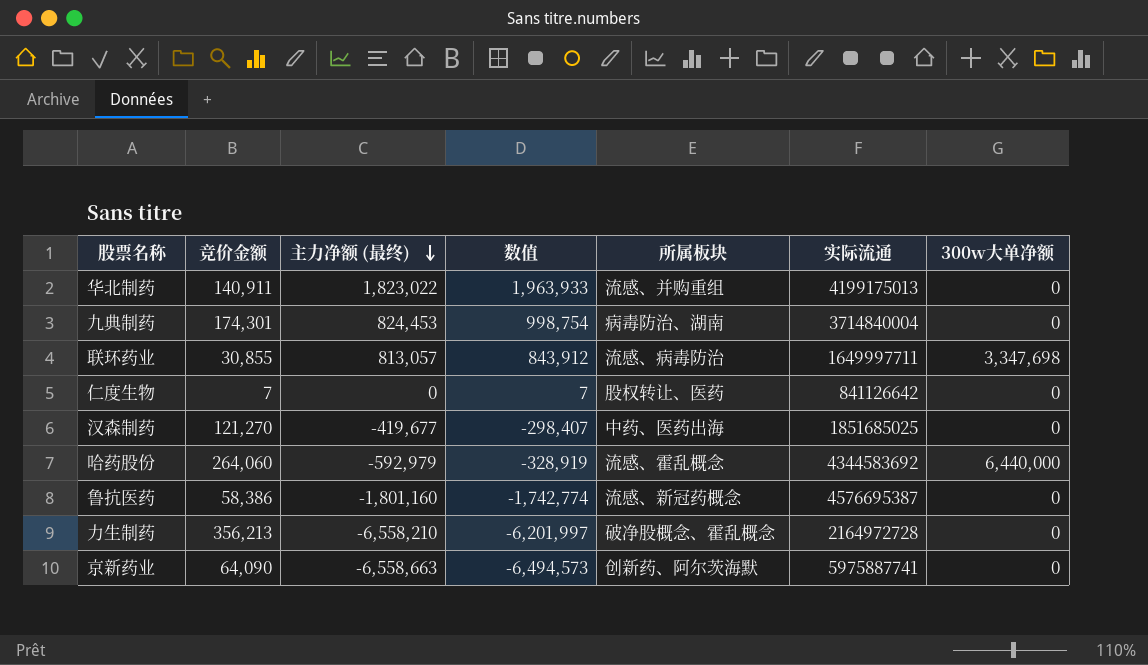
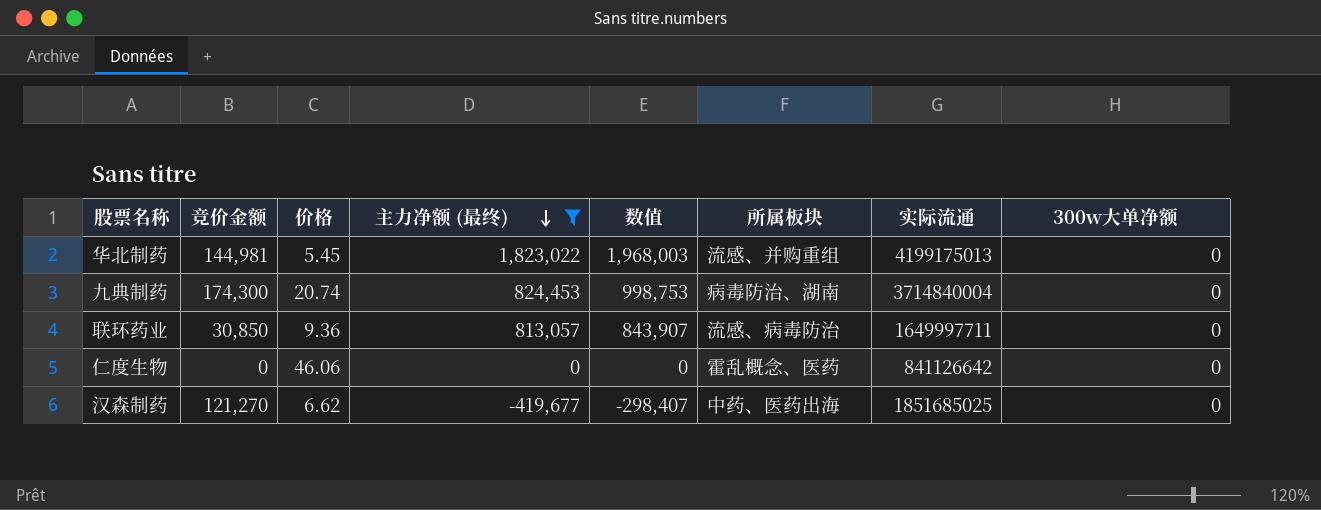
filter: none -> 主力净额 (最终) >= -419,677
column 价格 | position: none -> 3
华北制药 | 竞价金额: 140,911 -> 144,981
华北制药 | 数值: 1,963,933 -> 1,968,003
九典制药 | 竞价金额: 174,301 -> 174,300
九典制药 | 数值: 998,754 -> 998,753
联环药业 | 竞价金额: 30,855 -> 30,850
联环药业 | 数值: 843,912 -> 843,907
联环药业 | 300w大单净额: 3,347,698 -> 0
仁度生物 | 竞价金额: 7 -> 0
仁度生物 | 数值: 7 -> 0
仁度生物 | 所属板块: 股权转让、医药 -> 霍乱概念、医药

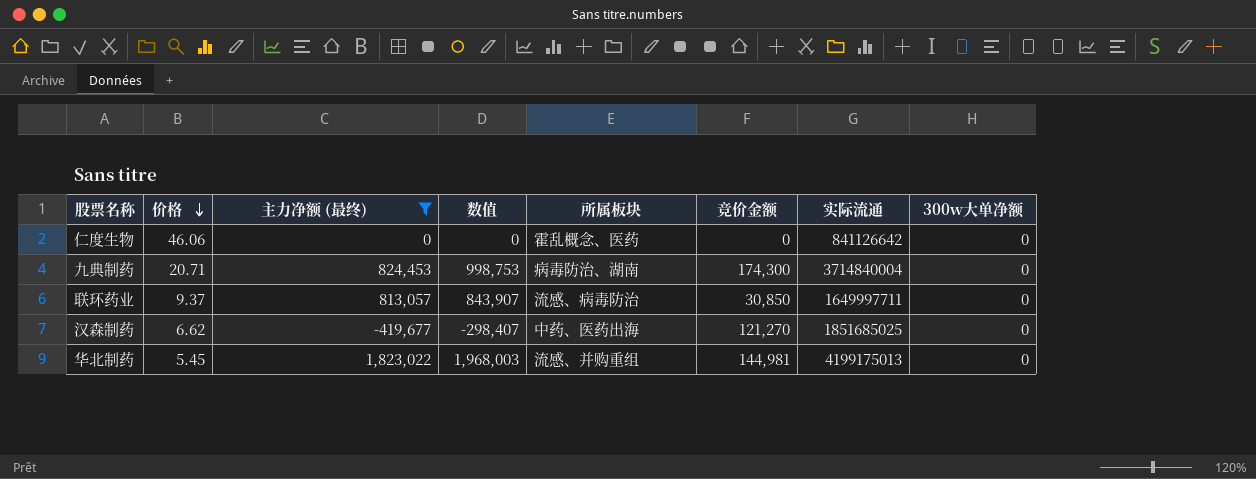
row order: 主力净额 (最终) descending -> 价格 descending
column 竞价金额 | position: 2 -> 6
九典制药 | 价格: 20.74 -> 20.71
联环药业 | 价格: 9.36 -> 9.37

